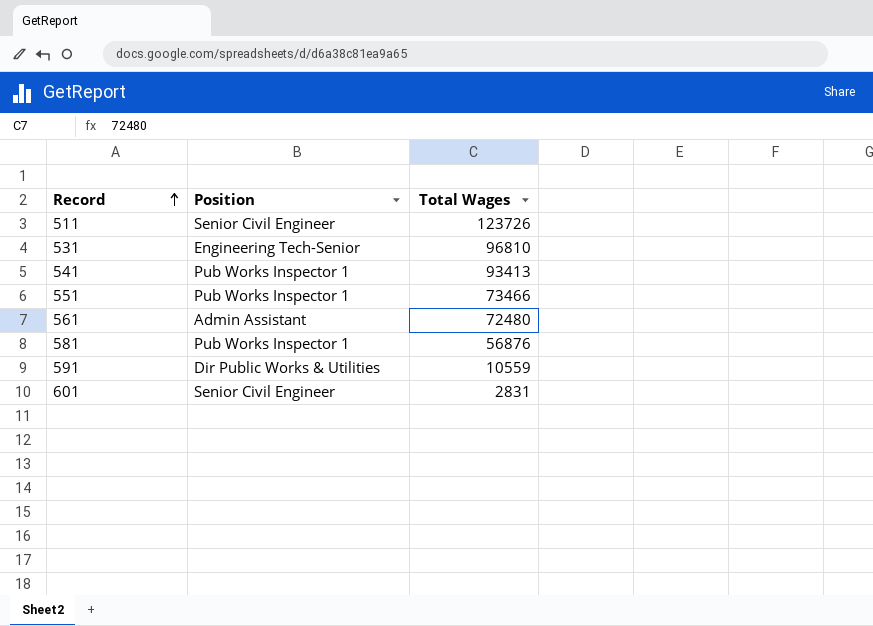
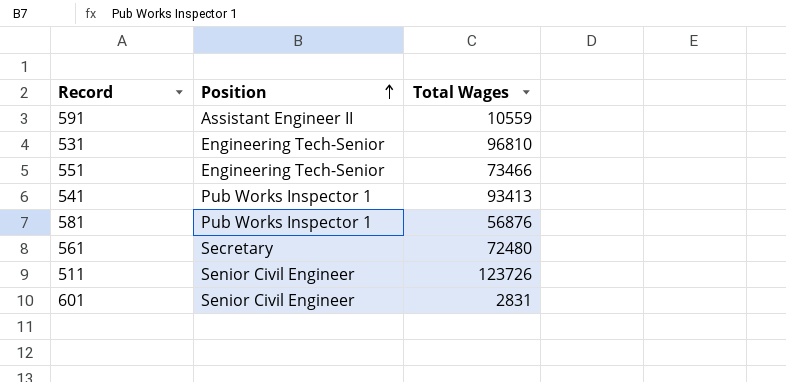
row order: Record ascending -> Position ascending
591 | Position: Dir Public Works & Utilities -> Assistant Engineer II
551 | Position: Pub Works Inspector 1 -> Engineering Tech-Senior
561 | Position: Admin Assistant -> Secretary

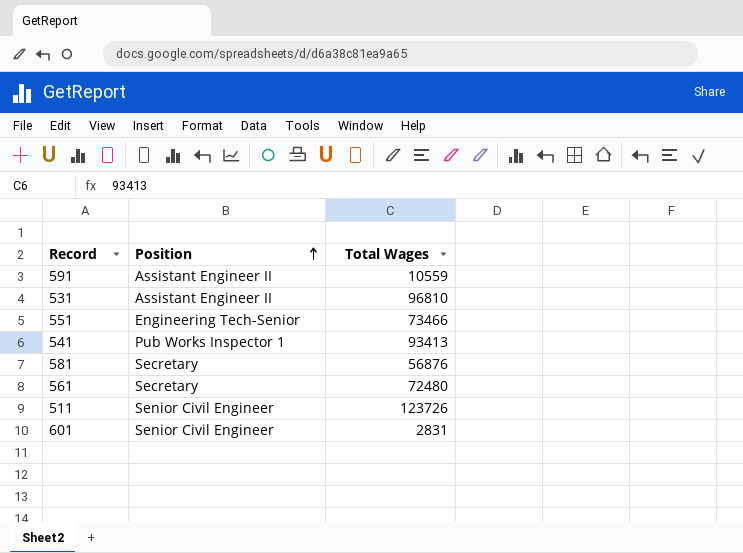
531 | Position: Engineering Tech-Senior -> Assistant Engineer II
581 | Position: Pub Works Inspector 1 -> Secretary

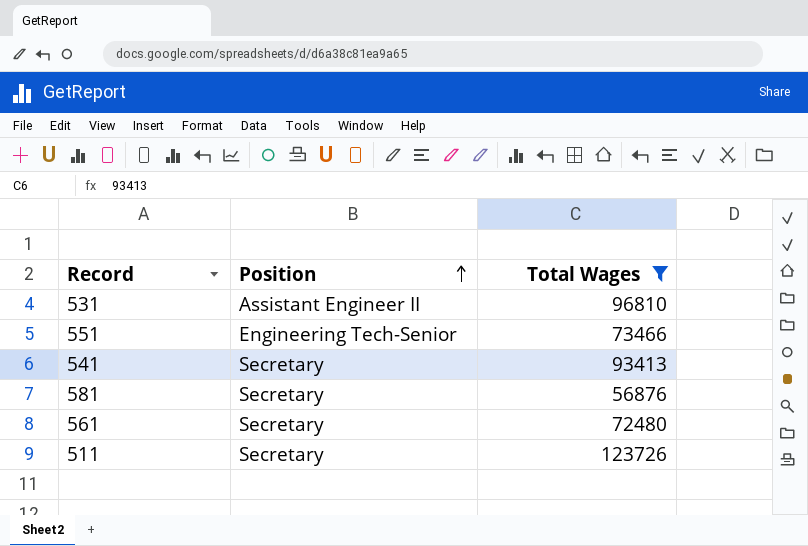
filter: none -> Total Wages >= 56876
541 | Position: Pub Works Inspector 1 -> Secretary
511 | Position: Senior Civil Engineer -> Secretary

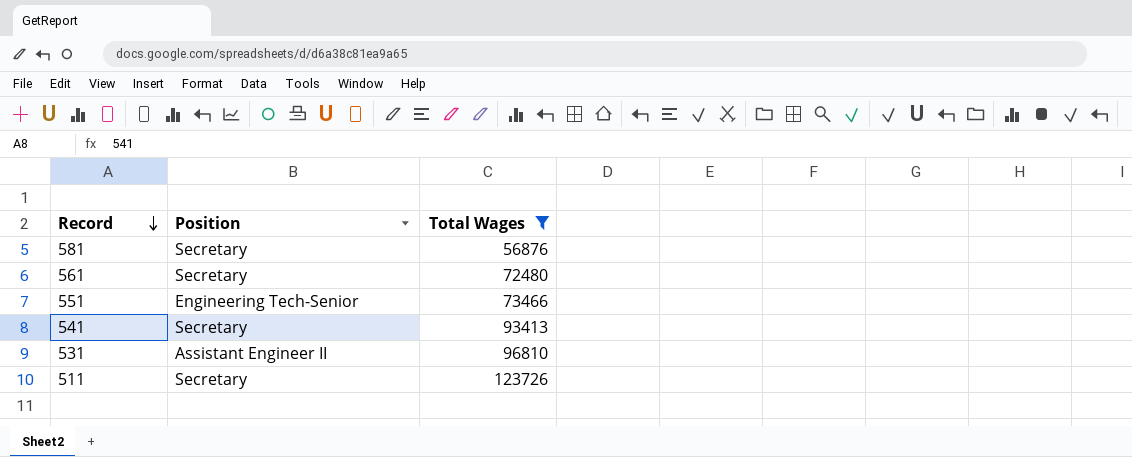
row order: Position ascending -> Record descending

